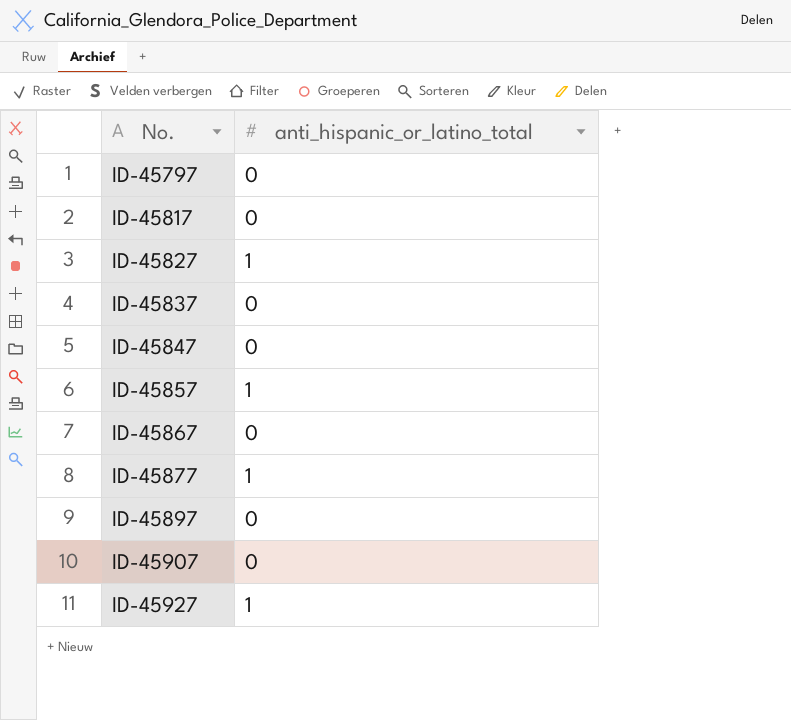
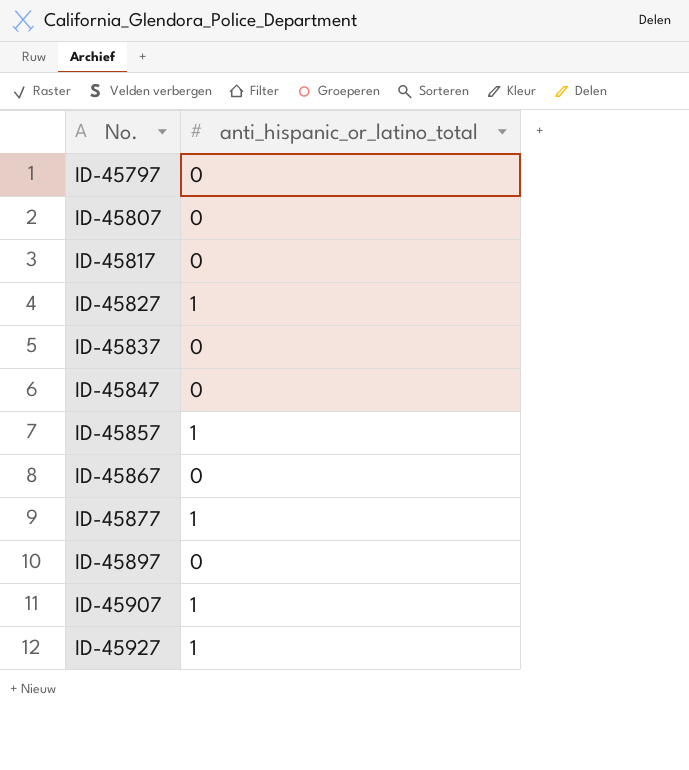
row ID-45807: none -> 0
ID-45907 | anti_hispanic_or_latino_total: 0 -> 1

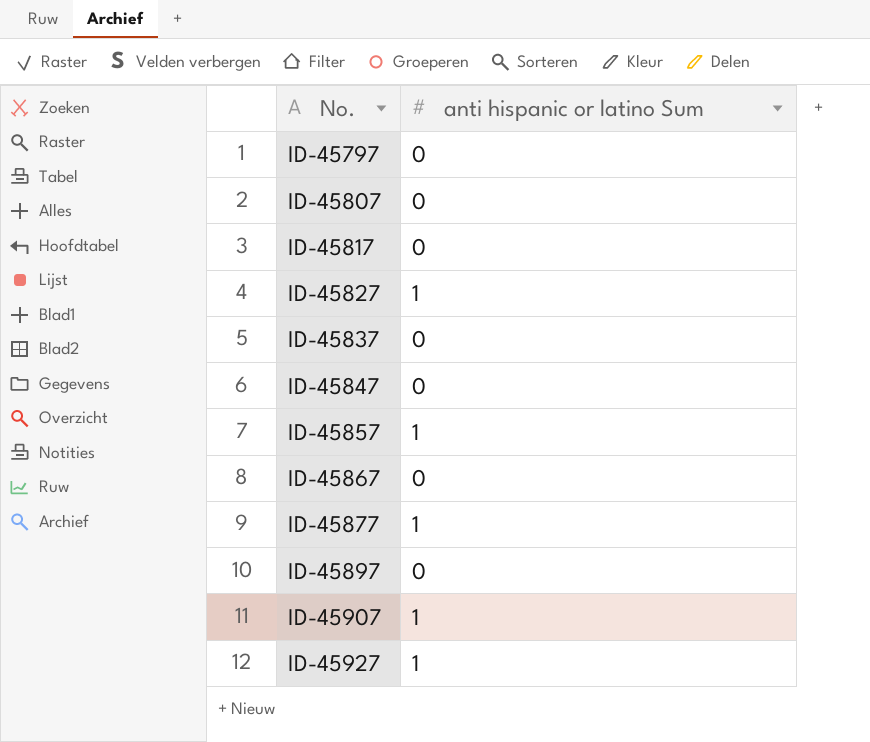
column name: anti_hispanic_or_latino_total -> anti hispanic or latino Sum

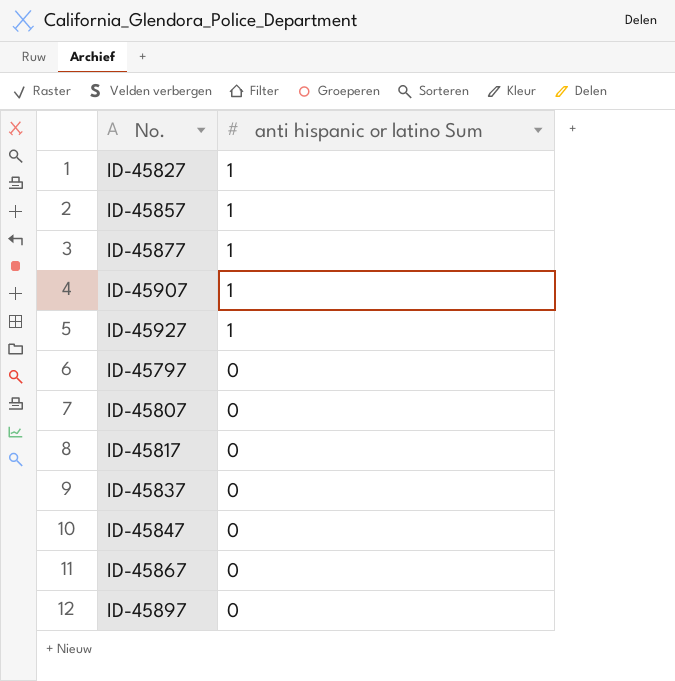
row order: No. ascending -> anti hispanic or latino Sum descending

